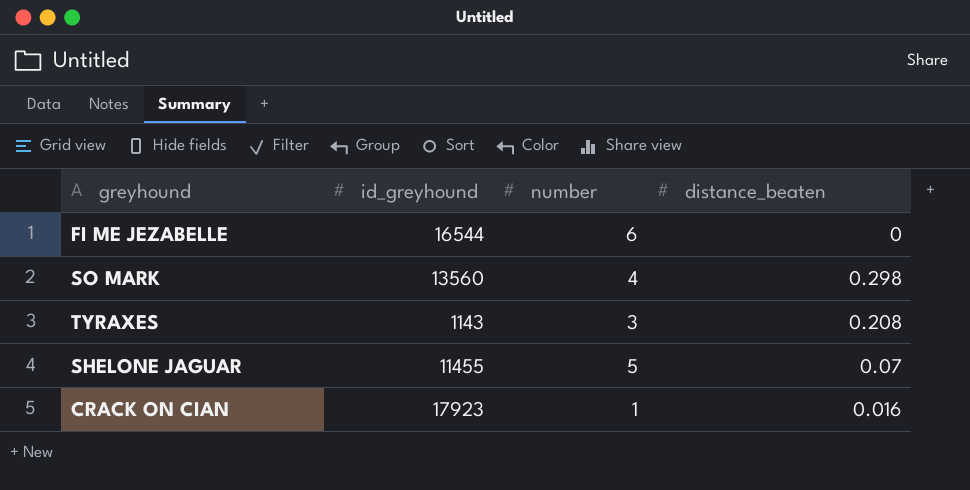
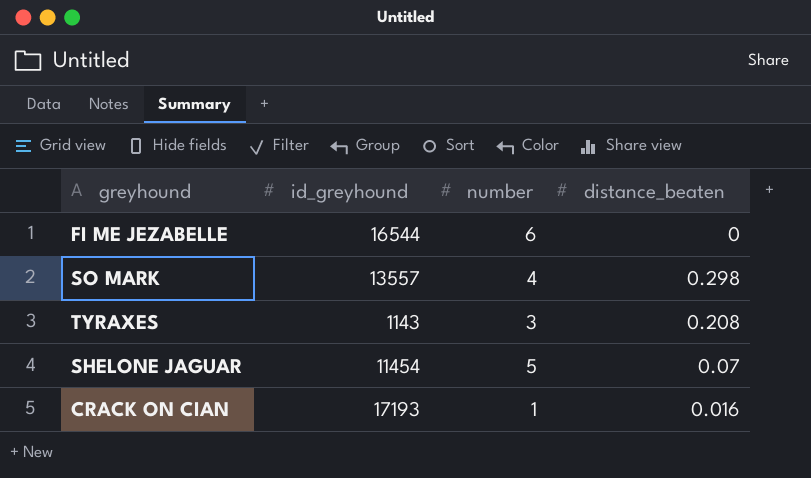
SO MARK | id_greyhound: 13560 -> 13557
SHELONE JAGUAR | id_greyhound: 11455 -> 11454
CRACK ON CIAN | id_greyhound: 17923 -> 17193

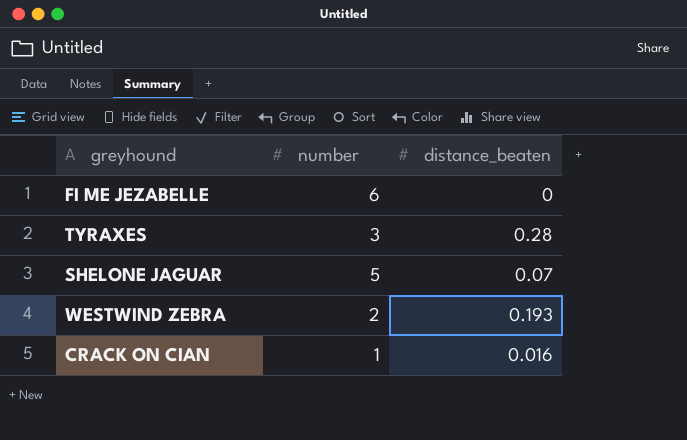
column id_greyhound | position: 2 -> none
row SO MARK: 13557 | 4 | 0.298 -> none
TYRAXES | distance_beaten: 0.208 -> 0.28
row WESTWIND ZEBRA: none -> 2 | 0.193

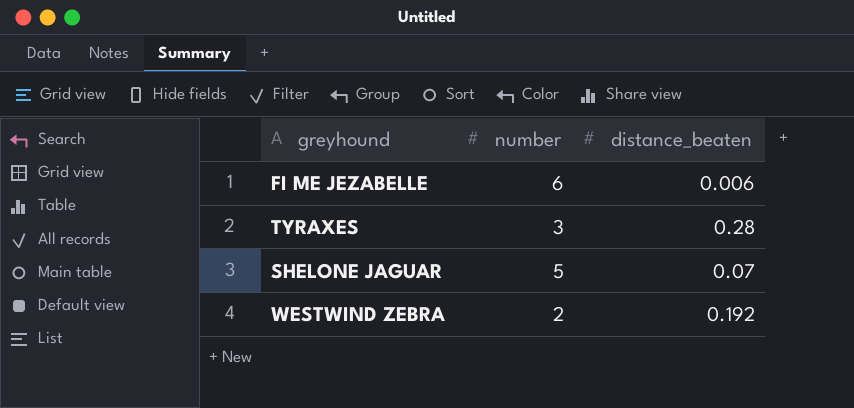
row CRACK ON CIAN: 1 | 0.016 -> none
FI ME JEZABELLE | distance_beaten: 0 -> 0.006
WESTWIND ZEBRA | distance_beaten: 0.193 -> 0.192

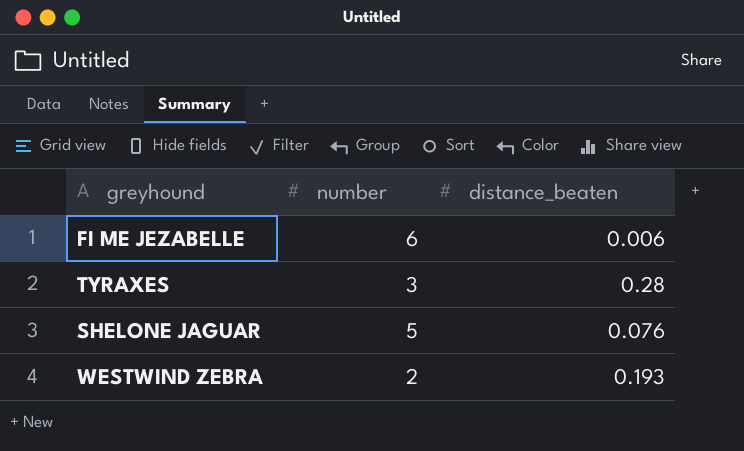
SHELONE JAGUAR | distance_beaten: 0.07 -> 0.076
WESTWIND ZEBRA | distance_beaten: 0.192 -> 0.193

